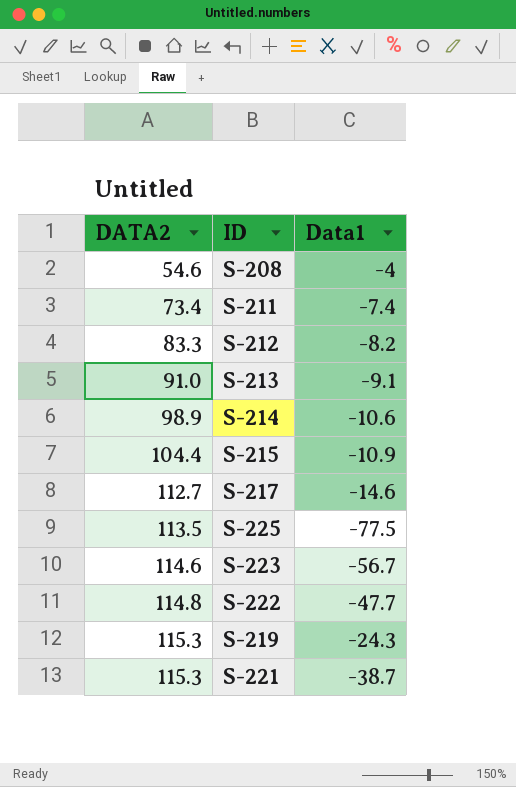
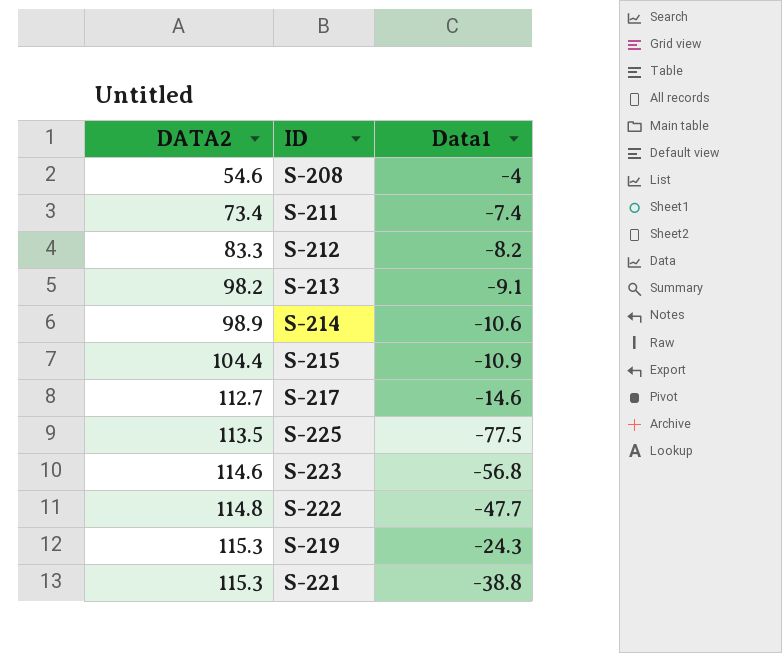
S-213 | DATA2: 91.0 -> 98.2
S-223 | Data1: -56.7 -> -56.8
S-221 | Data1: -38.7 -> -38.8

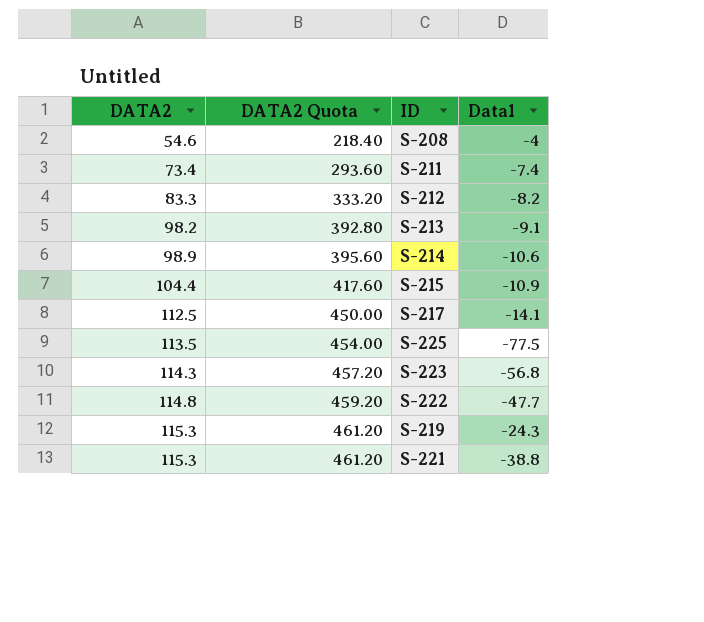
column DATA2 Quota | formula: none -> [DATA2] * 4
S-217 | DATA2: 112.7 -> 112.5
S-217 | Data1: -14.6 -> -14.1
S-223 | DATA2: 114.6 -> 114.3

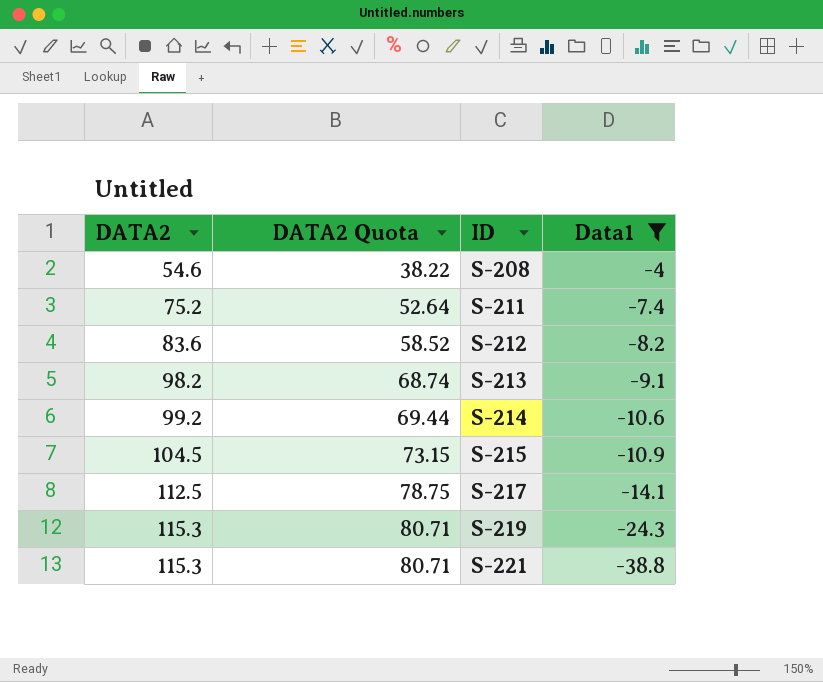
filter: none -> Data1 >= -38.8
column DATA2 Quota | formula: [DATA2] * 4 -> [DATA2] * 0.7
S-211 | DATA2: 73.4 -> 75.2
S-212 | DATA2: 83.3 -> 83.6
S-214 | DATA2: 98.9 -> 99.2
S-215 | DATA2: 104.4 -> 104.5

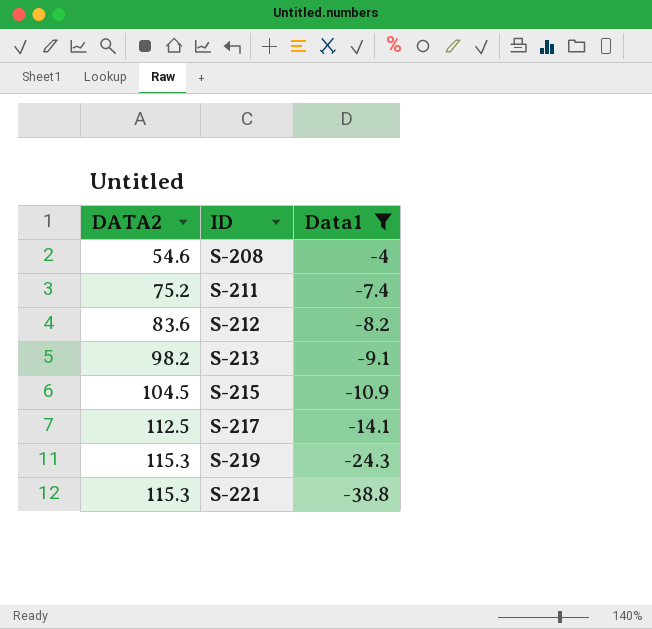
column DATA2 Quota | formula: [DATA2] * 0.7 -> none
row S-214: 99.2 | 69.44 | -10.6 -> none

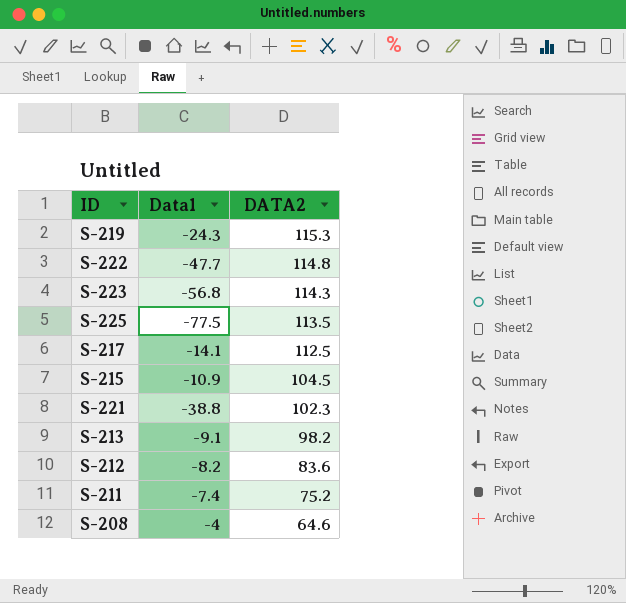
filter: Data1 >= -38.8 -> none
row order: DATA2 ascending -> DATA2 descending
column DATA2 | position: 1 -> 3
S-221 | DATA2: 115.3 -> 102.3
S-208 | DATA2: 54.6 -> 64.6

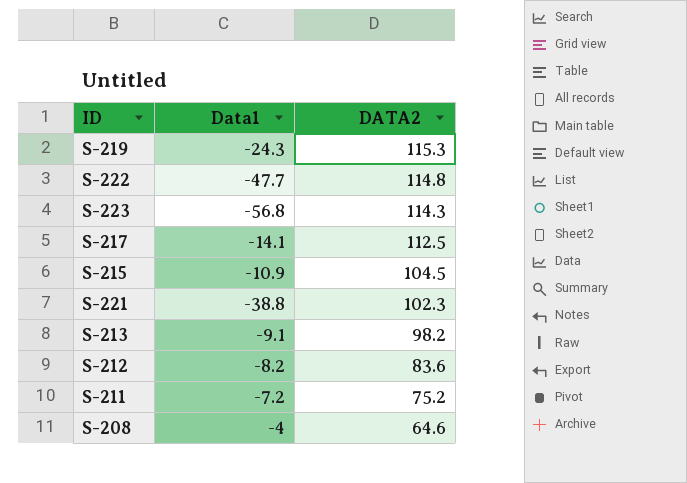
row S-225: -77.5 | 113.5 -> none
S-211 | Data1: -7.4 -> -7.2

